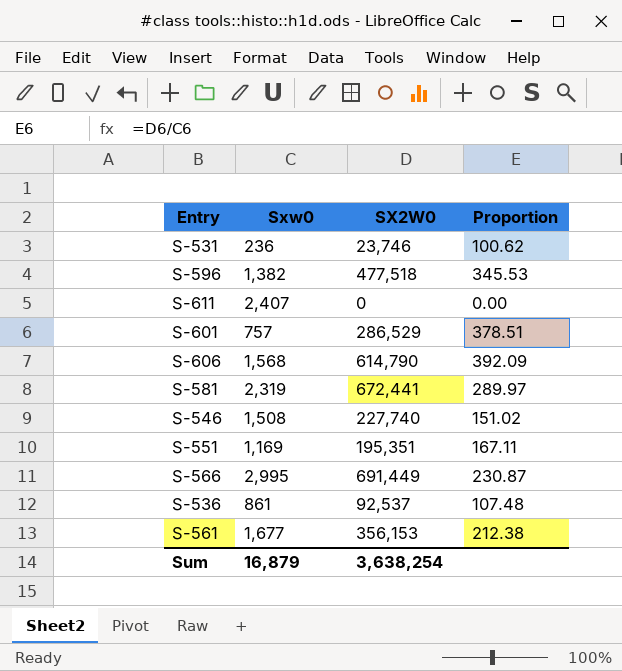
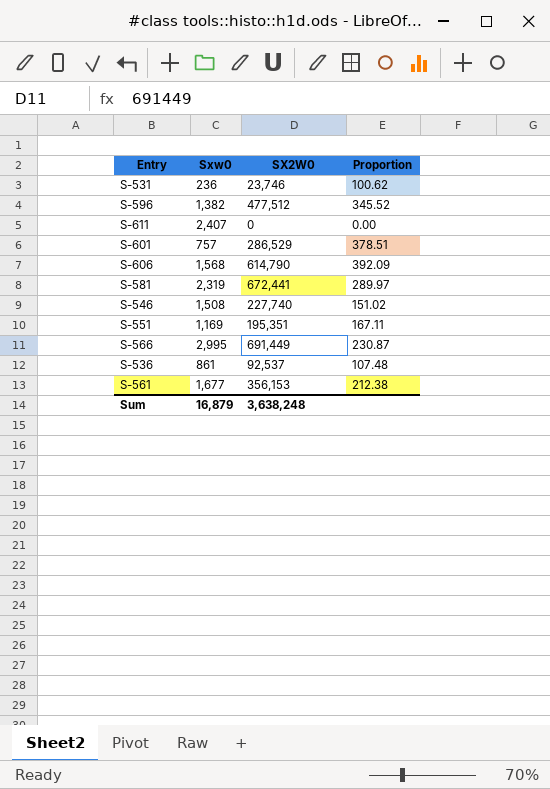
S-596 | SX2W0: 477,518 -> 477,512
S-596 | Proportion: 345.53 -> 345.52
Sum | SX2W0: 3,638,254 -> 3,638,248

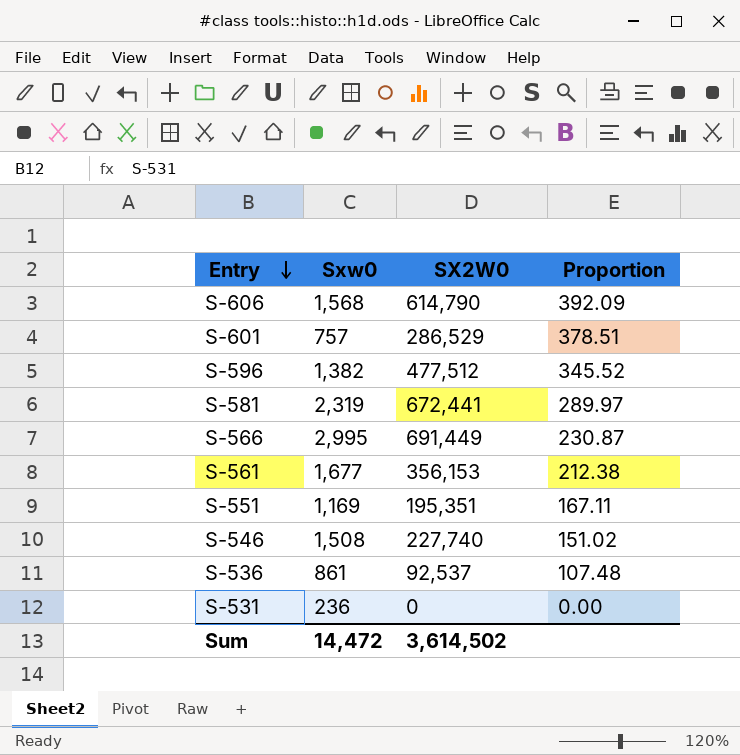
row order: none -> Entry descending
row S-611: 2,407 | 0 | 0.00 -> none
S-531 | SX2W0: 23,746 -> 0
S-531 | Proportion: 100.62 -> 0.00
Sum | Sxw0: 16,879 -> 14,472
Sum | SX2W0: 3,638,248 -> 3,614,502

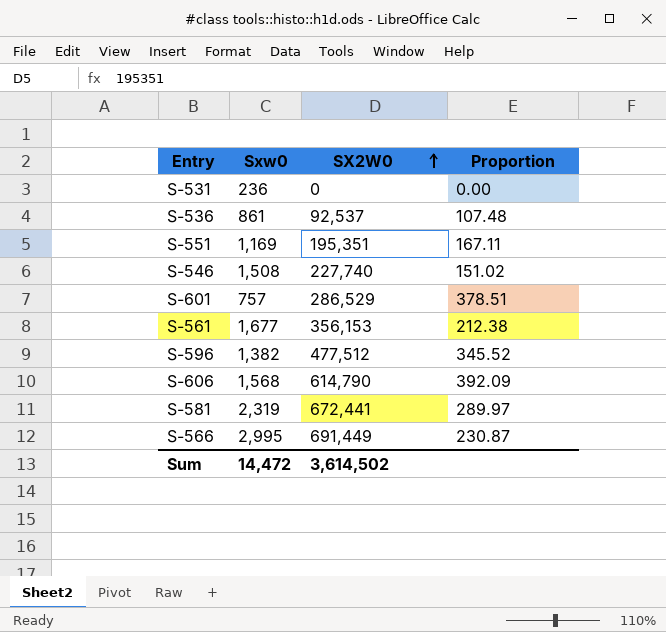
row order: Entry descending -> SX2W0 ascending

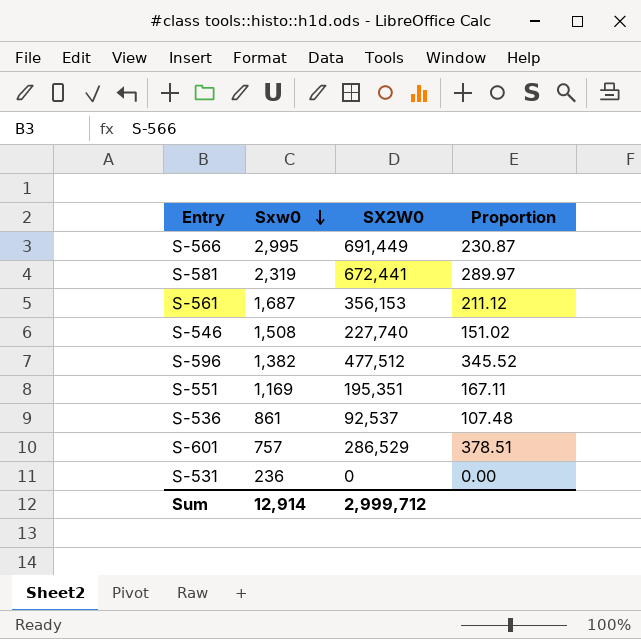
row order: SX2W0 ascending -> Sxw0 descending
row S-606: 1,568 | 614,790 | 392.09 -> none
S-561 | Sxw0: 1,677 -> 1,687
S-561 | Proportion: 212.38 -> 211.12
Sum | Sxw0: 14,472 -> 12,914
Sum | SX2W0: 3,614,502 -> 2,999,712

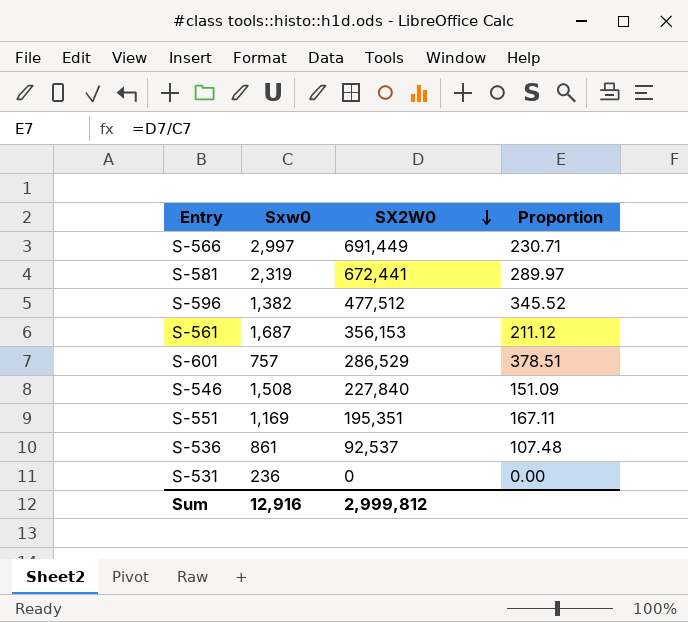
row order: Sxw0 descending -> SX2W0 descending
S-566 | Sxw0: 2,995 -> 2,997
S-566 | Proportion: 230.87 -> 230.71
S-546 | SX2W0: 227,740 -> 227,840
S-546 | Proportion: 151.02 -> 151.09
Sum | Sxw0: 12,914 -> 12,916
Sum | SX2W0: 2,999,712 -> 2,999,812

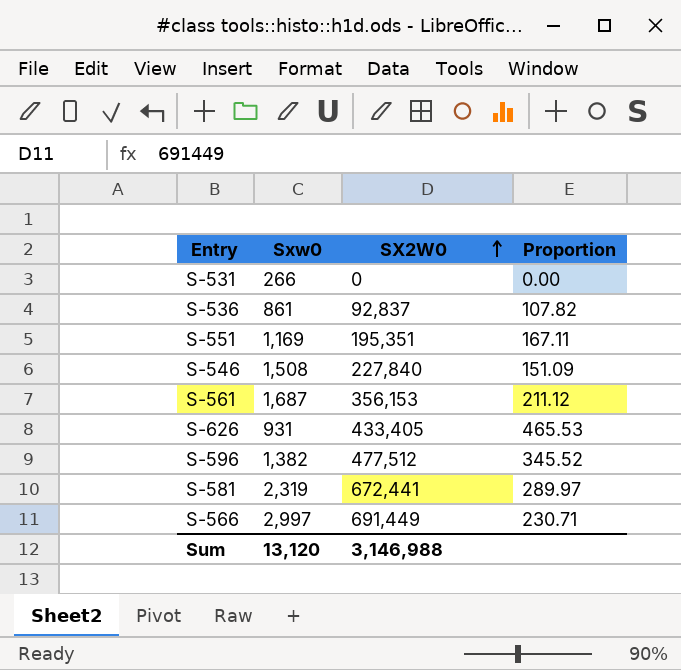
row order: SX2W0 descending -> SX2W0 ascending
row S-601: 757 | 286,529 | 378.51 -> none
S-531 | Sxw0: 236 -> 266
S-536 | SX2W0: 92,537 -> 92,837
S-536 | Proportion: 107.48 -> 107.82
row S-626: none -> 931 | 433,405 | 465.53
Sum | Sxw0: 12,916 -> 13,120
Sum | SX2W0: 2,999,812 -> 3,146,988

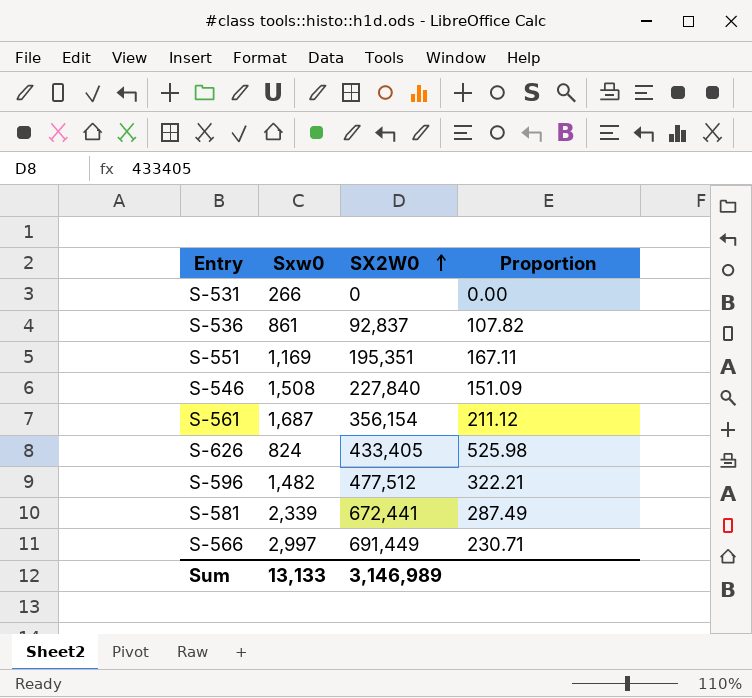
S-561 | SX2W0: 356,153 -> 356,154
S-626 | Sxw0: 931 -> 824
S-626 | Proportion: 465.53 -> 525.98
S-596 | Sxw0: 1,382 -> 1,482
S-596 | Proportion: 345.52 -> 322.21
S-581 | Sxw0: 2,319 -> 2,339
S-581 | Proportion: 289.97 -> 287.49
Sum | Sxw0: 13,120 -> 13,133
Sum | SX2W0: 3,146,988 -> 3,146,989

